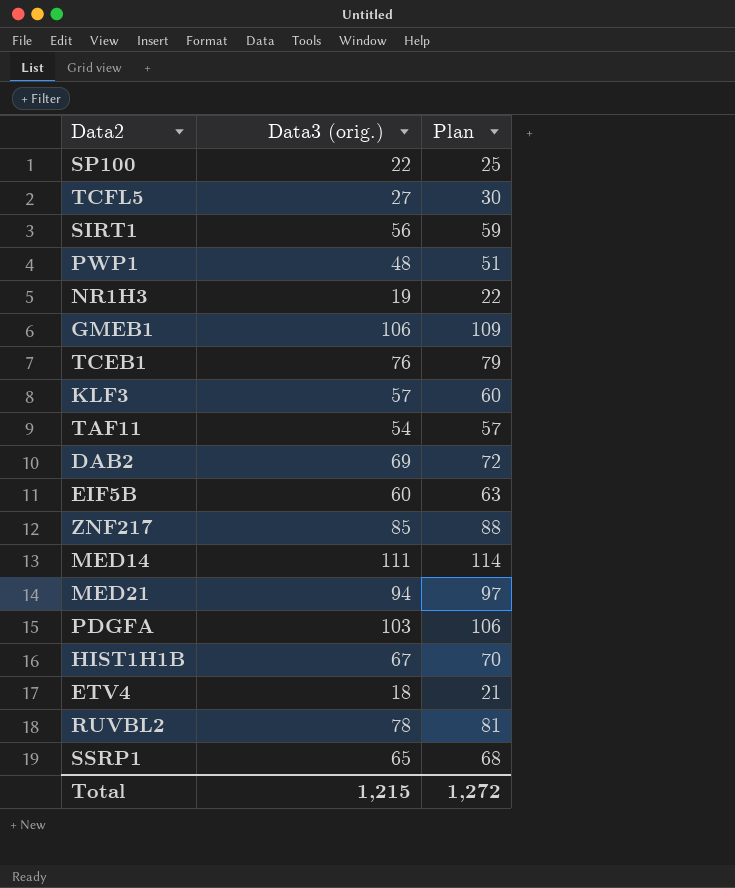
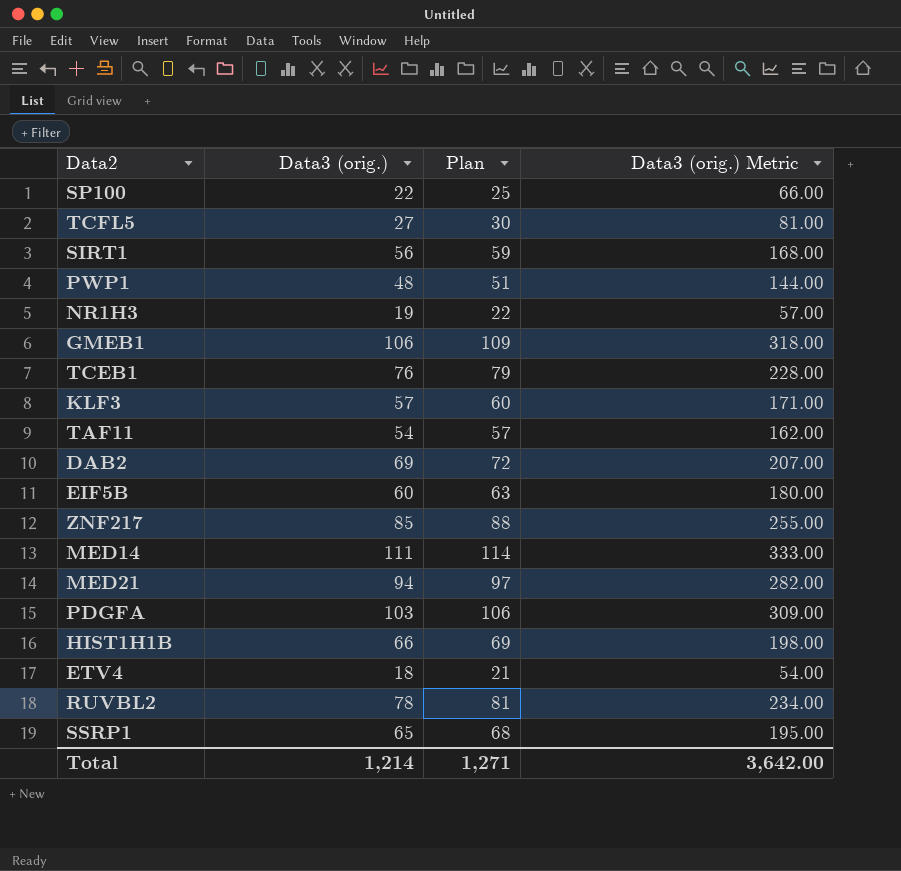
column Data3 (orig.) Metric | formula: none -> [Data3 (orig.)] * 3
HIST1H1B | Data3 (orig.): 67 -> 66
HIST1H1B | Plan: 70 -> 69
Total | Data3 (orig.): 1,215 -> 1,214
Total | Plan: 1,272 -> 1,271

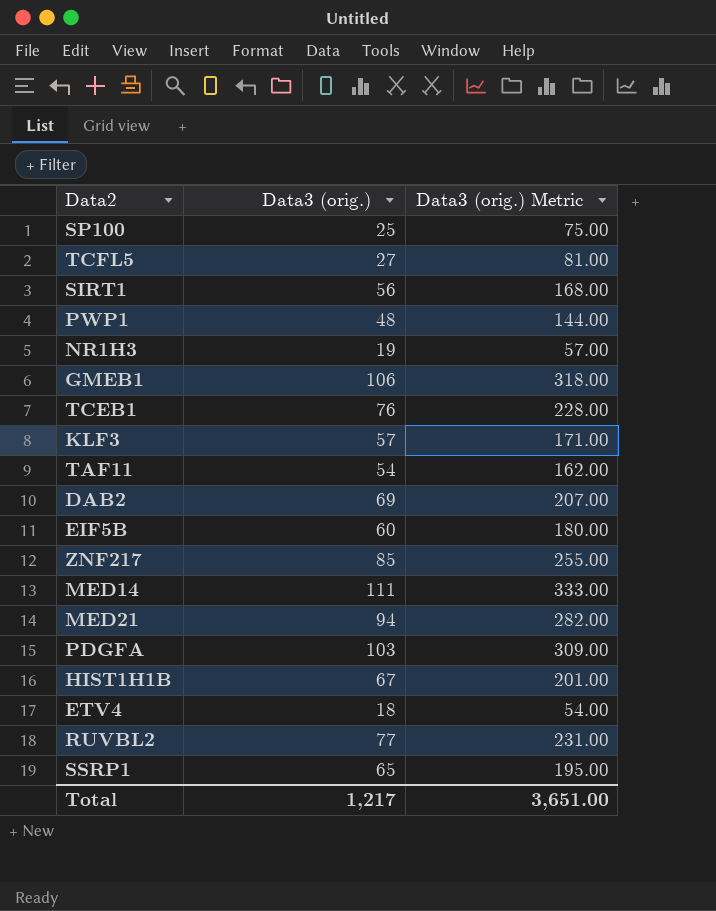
column Plan | formula: [Data3 (orig.)] + 3 -> none
SP100 | Data3 (orig.): 22 -> 25
SP100 | Data3 (orig.) Metric: 66.00 -> 75.00
HIST1H1B | Data3 (orig.): 66 -> 67
HIST1H1B | Data3 (orig.) Metric: 198.00 -> 201.00
RUVBL2 | Data3 (orig.): 78 -> 77
RUVBL2 | Data3 (orig.) Metric: 234.00 -> 231.00
Total | Data3 (orig.): 1,214 -> 1,217
Total | Data3 (orig.) Metric: 3,642.00 -> 3,651.00

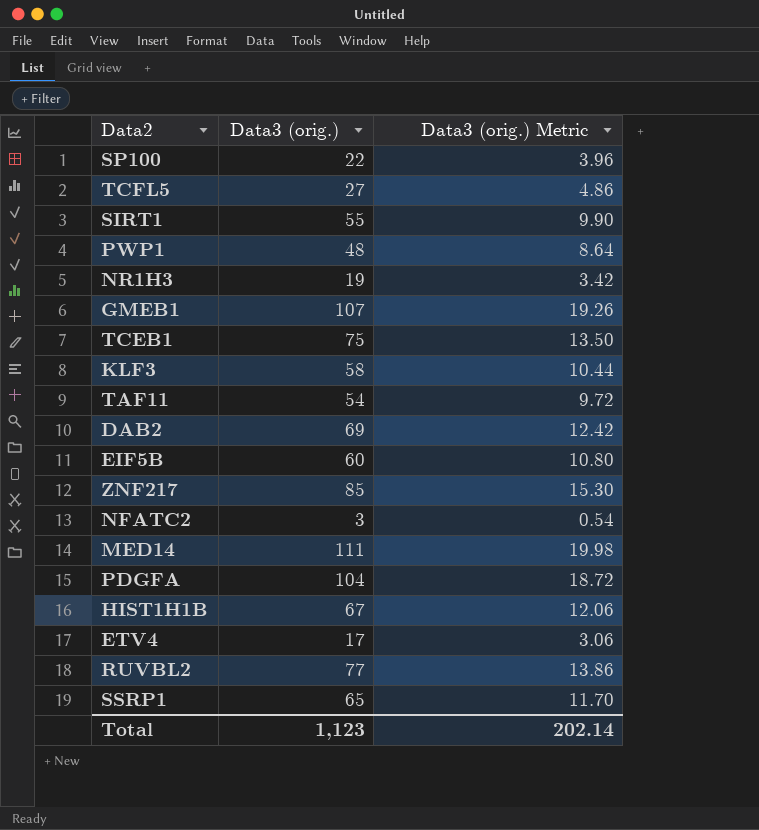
column Data3 (orig.) Metric | formula: [Data3 (orig.)] * 3 -> [Data3 (orig.)] * 0.18
row MED21: 94 | 282.00 -> none
SP100 | Data3 (orig.): 25 -> 22
SIRT1 | Data3 (orig.): 56 -> 55
GMEB1 | Data3 (orig.): 106 -> 107
TCEB1 | Data3 (orig.): 76 -> 75
KLF3 | Data3 (orig.): 57 -> 58
row NFATC2: none -> 3 | 0.54
PDGFA | Data3 (orig.): 103 -> 104
ETV4 | Data3 (orig.): 18 -> 17
Total | Data3 (orig.): 1,217 -> 1,123
Total | Data3 (orig.) Metric: 3,651.00 -> 202.14

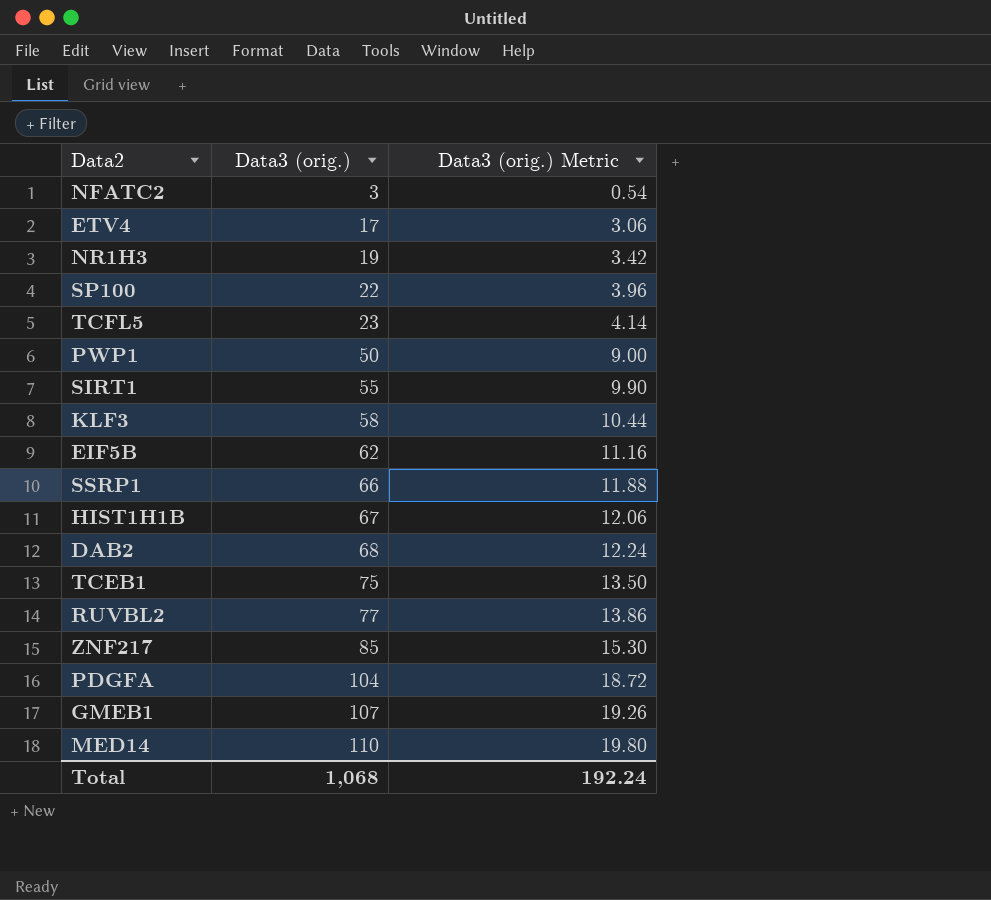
row order: none -> Data3 (orig.) ascending
row TAF11: 54 | 9.72 -> none
TCFL5 | Data3 (orig.): 27 -> 23
TCFL5 | Data3 (orig.) Metric: 4.86 -> 4.14
PWP1 | Data3 (orig.): 48 -> 50
PWP1 | Data3 (orig.) Metric: 8.64 -> 9.00
EIF5B | Data3 (orig.): 60 -> 62
EIF5B | Data3 (orig.) Metric: 10.80 -> 11.16
SSRP1 | Data3 (orig.): 65 -> 66
SSRP1 | Data3 (orig.) Metric: 11.70 -> 11.88
DAB2 | Data3 (orig.): 69 -> 68
DAB2 | Data3 (orig.) Metric: 12.42 -> 12.24
MED14 | Data3 (orig.): 111 -> 110
MED14 | Data3 (orig.) Metric: 19.98 -> 19.80
Total | Data3 (orig.): 1,123 -> 1,068
Total | Data3 (orig.) Metric: 202.14 -> 192.24

